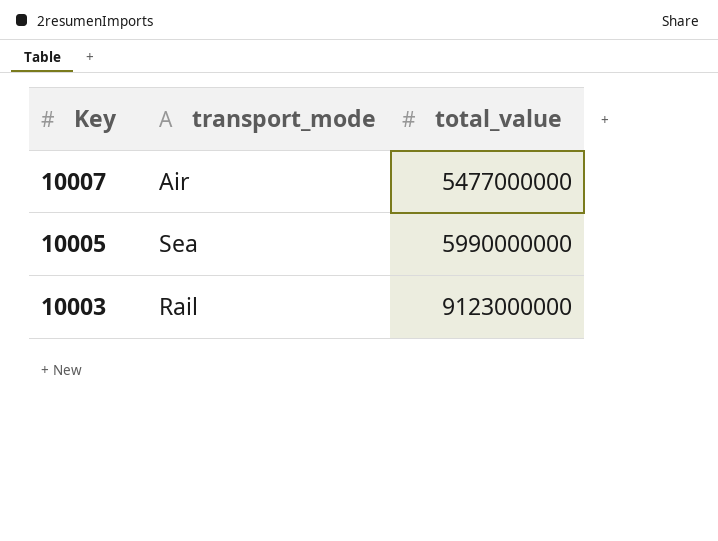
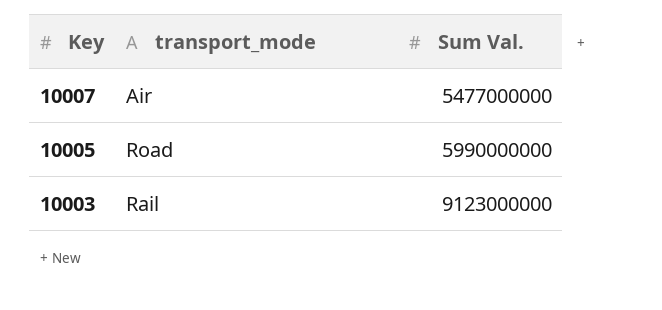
column name: total_value -> Sum Val.
10005 | transport_mode: Sea -> Road

